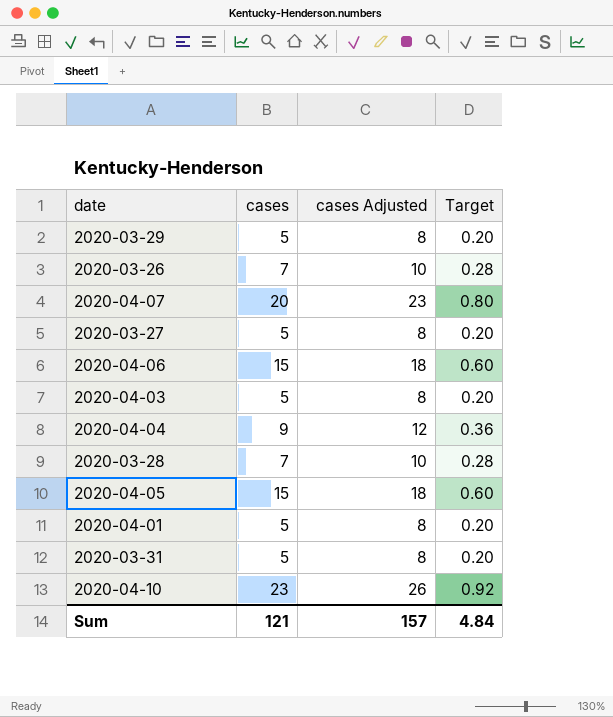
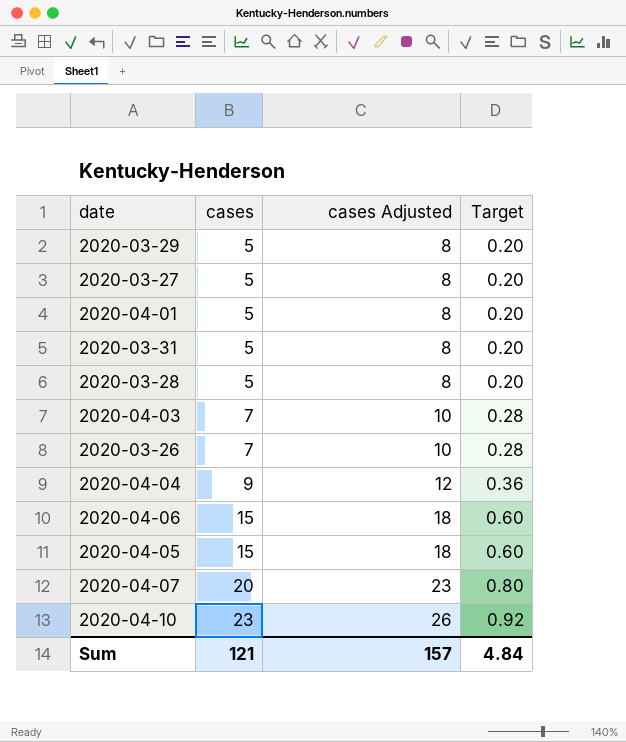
row order: none -> cases ascending
2020-03-28 | cases: 7 -> 5
2020-03-28 | cases Adjusted: 10 -> 8
2020-03-28 | Target: 0.28 -> 0.20
2020-04-03 | cases: 5 -> 7
2020-04-03 | cases Adjusted: 8 -> 10
2020-04-03 | Target: 0.20 -> 0.28

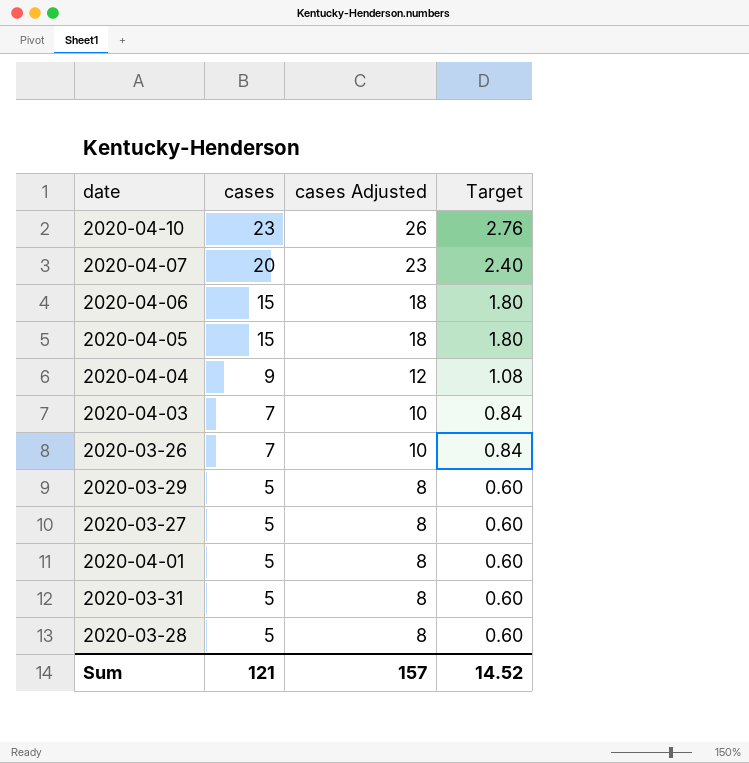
row order: cases ascending -> cases descending
column Target | formula: [cases] * 0.04 -> [cases] * 0.12
Sum | Target: 4.84 -> 14.52

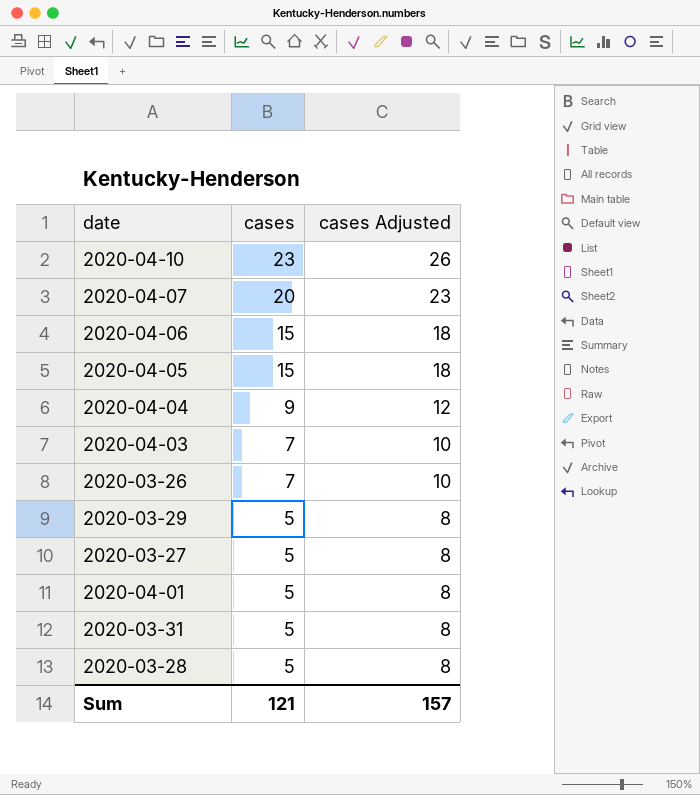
column Target | formula: [cases] * 0.12 -> none

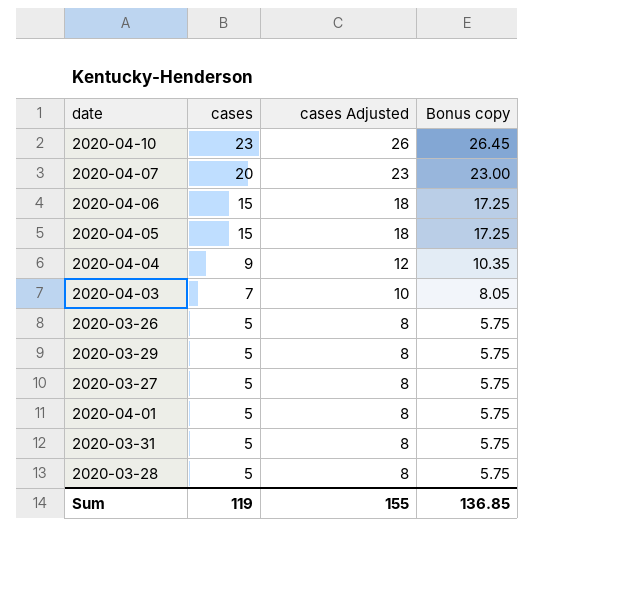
column Bonus copy | formula: none -> [cases] * 1.15
2020-03-26 | cases: 7 -> 5
2020-03-26 | cases Adjusted: 10 -> 8
Sum | cases: 121 -> 119
Sum | cases Adjusted: 157 -> 155

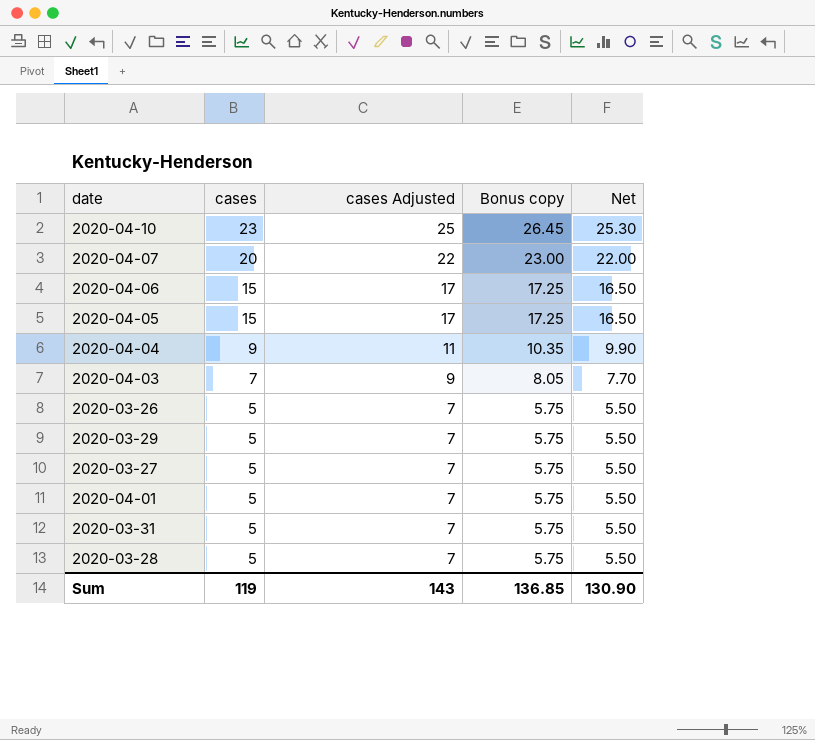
column cases Adjusted | formula: [cases] + 3 -> [cases] + 2
column Net | formula: none -> [cases] * 1.1
Sum | cases Adjusted: 155 -> 143

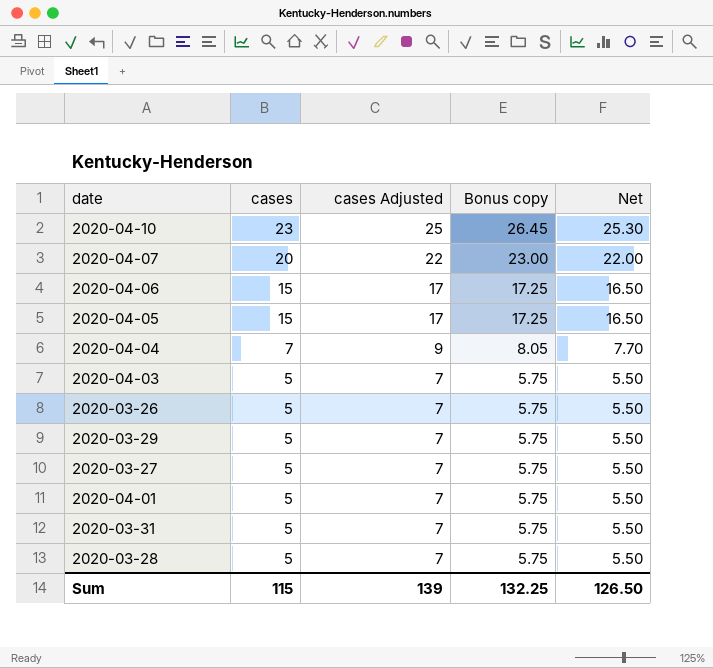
2020-04-04 | cases: 9 -> 7
2020-04-04 | cases Adjusted: 11 -> 9
2020-04-04 | Bonus copy: 10.35 -> 8.05
2020-04-04 | Net: 9.90 -> 7.70
2020-04-03 | cases: 7 -> 5
2020-04-03 | cases Adjusted: 9 -> 7
2020-04-03 | Bonus copy: 8.05 -> 5.75
2020-04-03 | Net: 7.70 -> 5.50
Sum | cases: 119 -> 115
Sum | cases Adjusted: 143 -> 139
Sum | Bonus copy: 136.85 -> 132.25
Sum | Net: 130.90 -> 126.50

